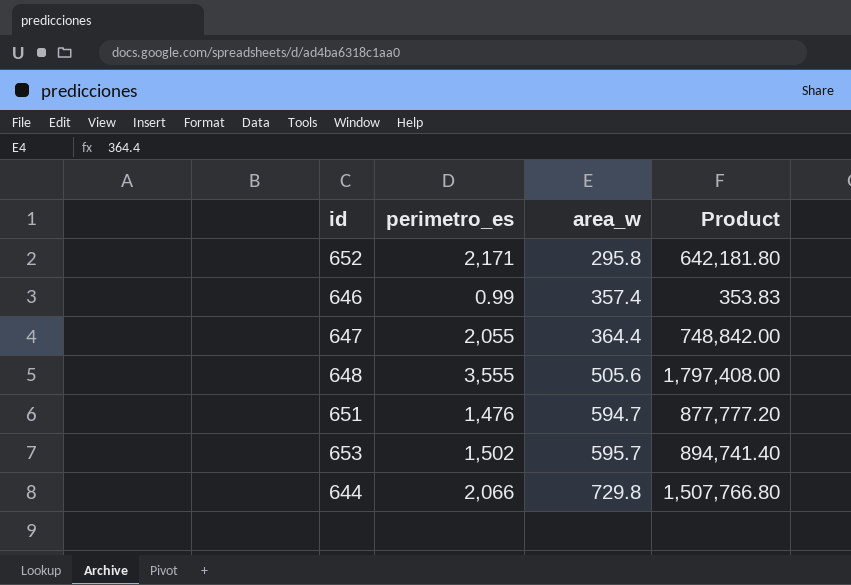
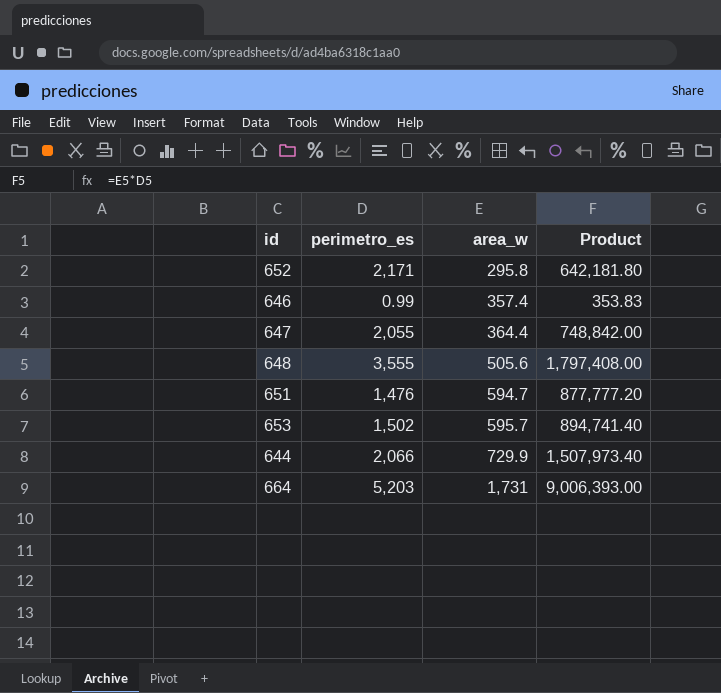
644 | area_w: 729.8 -> 729.9
644 | Product: 1,507,766.80 -> 1,507,973.40
row 664: none -> 5,203 | 1,731 | 9,006,393.00

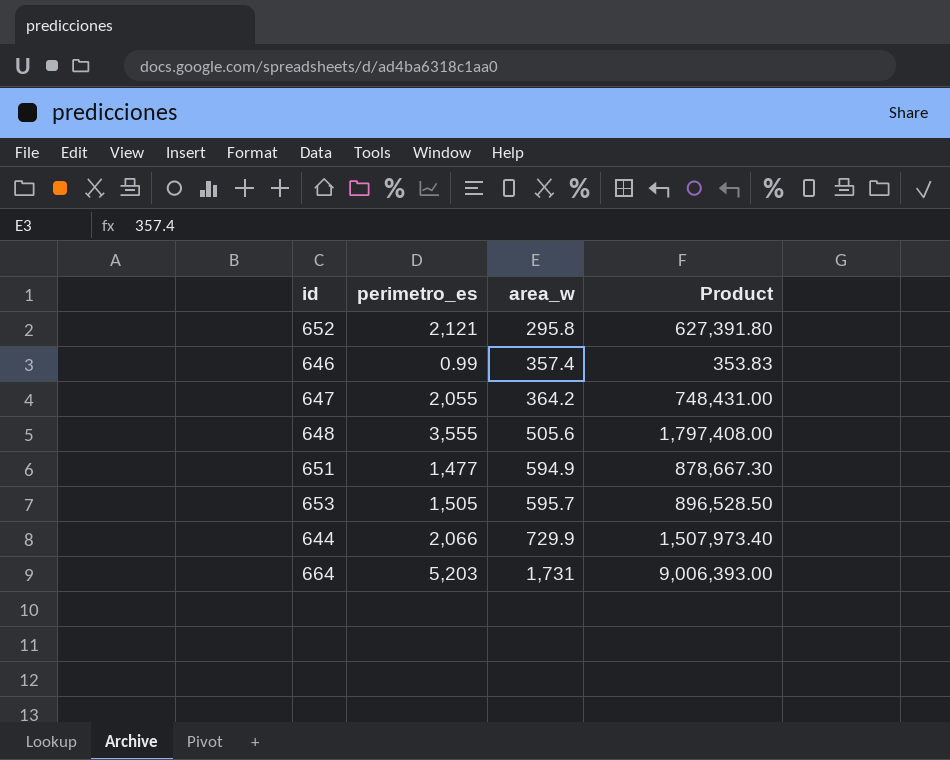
652 | perimetro_es: 2,171 -> 2,121
652 | Product: 642,181.80 -> 627,391.80
647 | area_w: 364.4 -> 364.2
647 | Product: 748,842.00 -> 748,431.00
651 | perimetro_es: 1,476 -> 1,477
651 | area_w: 594.7 -> 594.9
651 | Product: 877,777.20 -> 878,667.30
653 | perimetro_es: 1,502 -> 1,505
653 | Product: 894,741.40 -> 896,528.50

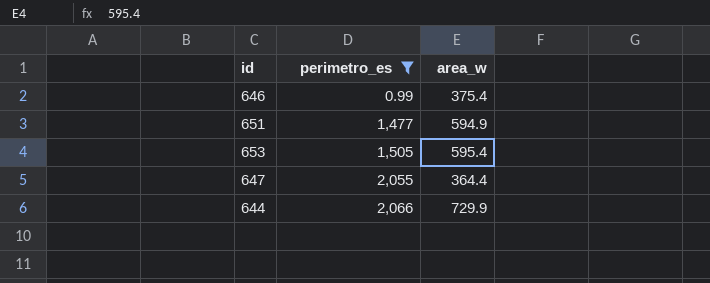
filter: none -> perimetro_es <= 2,066
row order: area_w ascending -> perimetro_es ascending
column Product | formula: [perimetro_es] * [area_w] -> none
646 | area_w: 357.4 -> 375.4
653 | area_w: 595.7 -> 595.4
647 | area_w: 364.2 -> 364.4

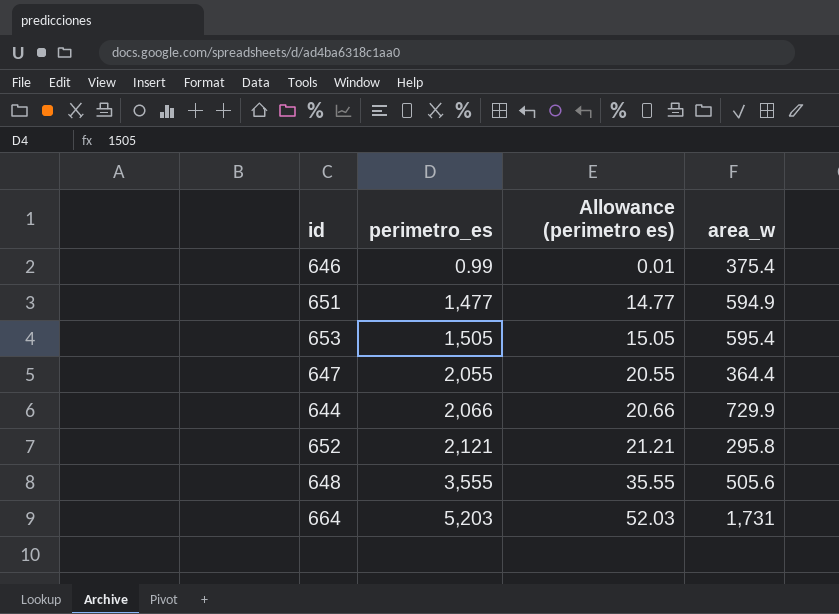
filter: perimetro_es <= 2,066 -> none
column Allowance (perimetro es) | formula: none -> [perimetro_es] * 0.01

